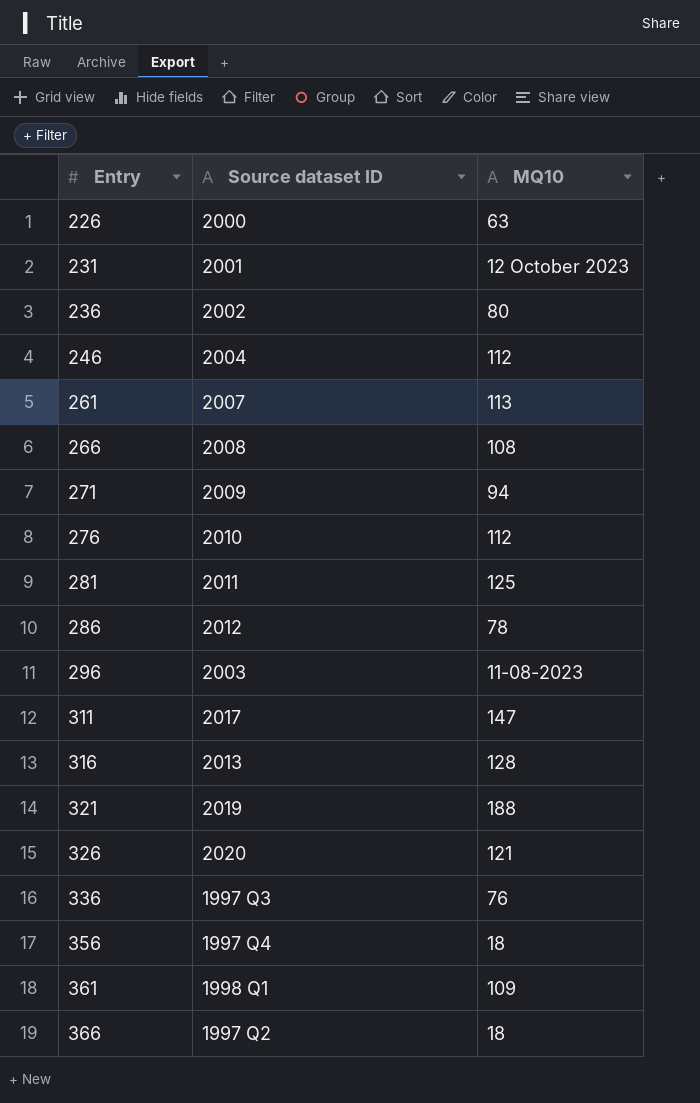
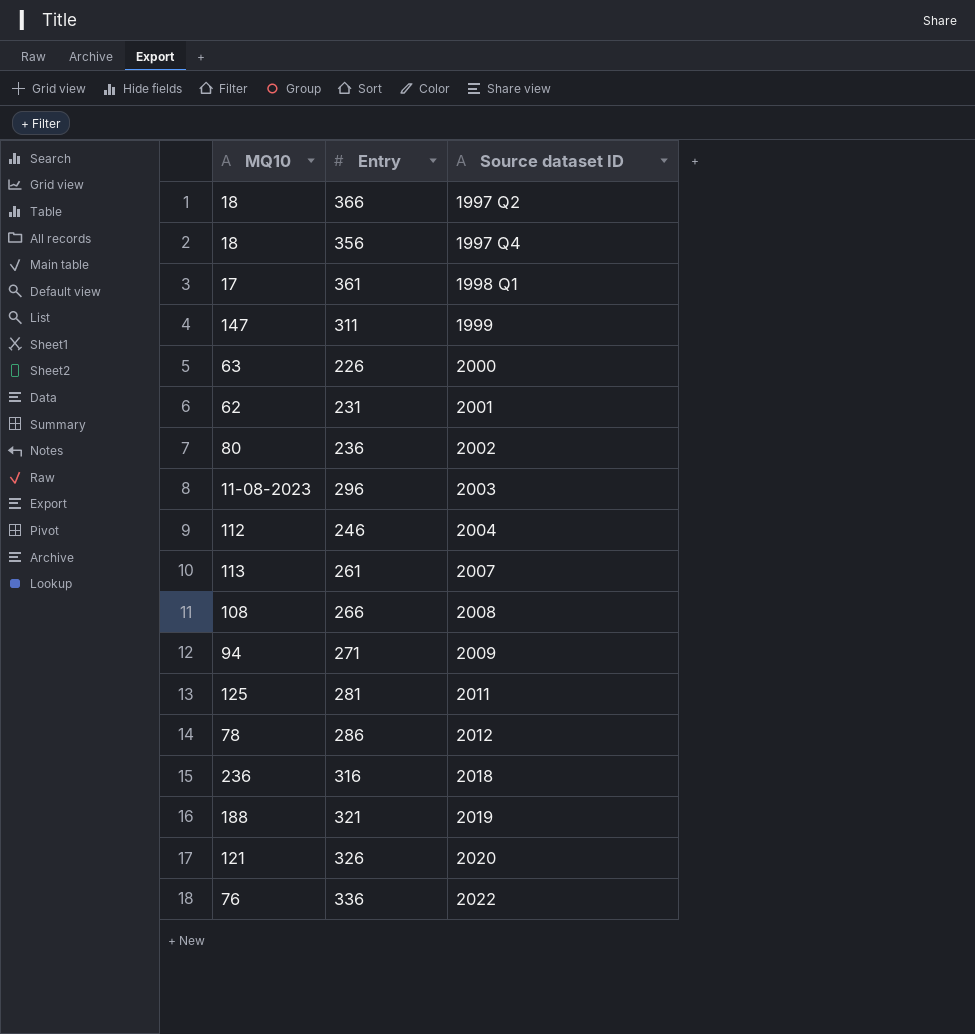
row order: Entry ascending -> Source dataset ID ascending
column MQ10 | position: 3 -> 1
row 276: 2010 | 112 -> none
361 | MQ10: 109 -> 17
311 | Source dataset ID: 2017 -> 1999
231 | MQ10: 12 October 2023 -> 62
316 | MQ10: 128 -> 236
316 | Source dataset ID: 2013 -> 2018
336 | Source dataset ID: 1997 Q3 -> 2022

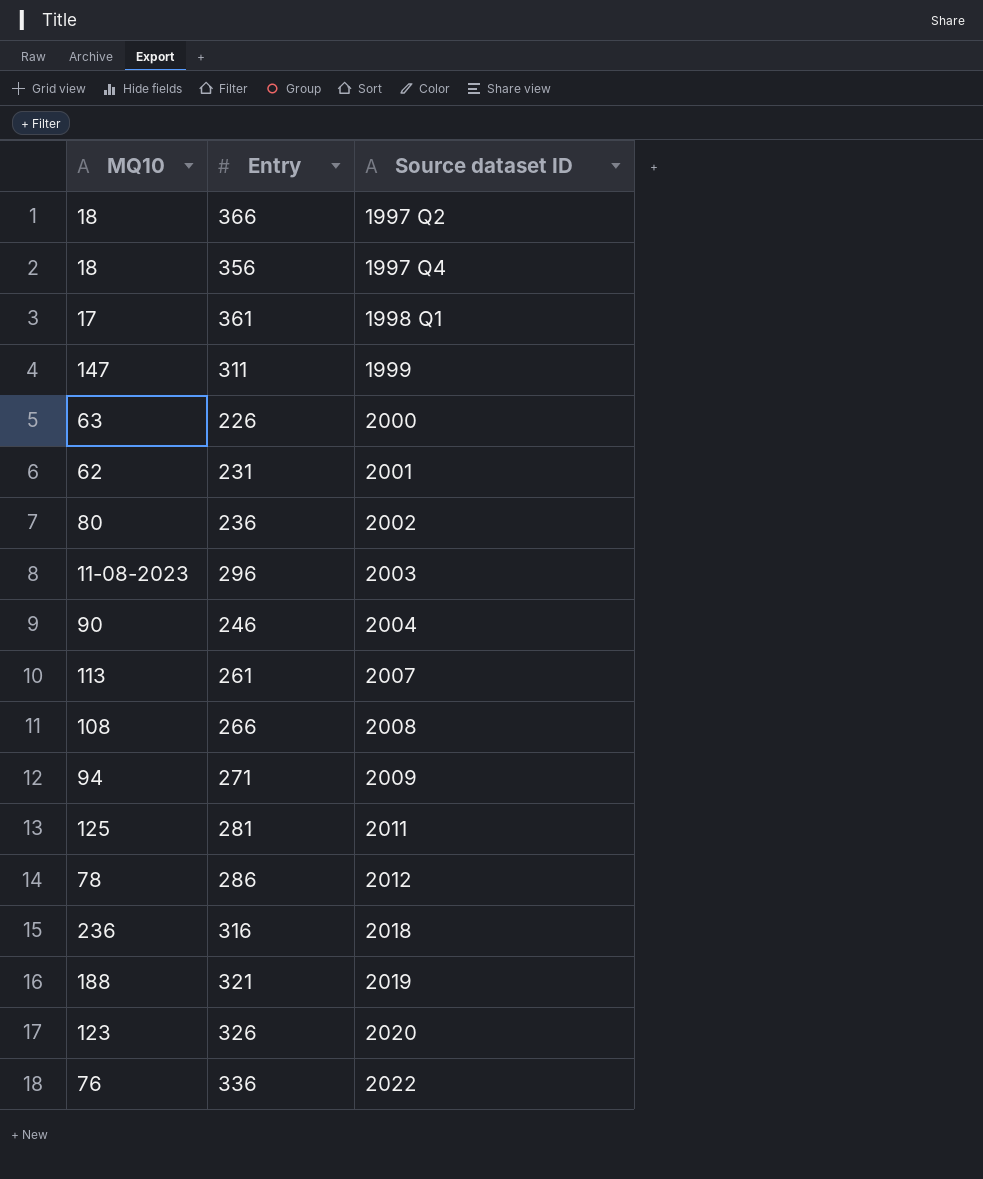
246 | MQ10: 112 -> 90
326 | MQ10: 121 -> 123

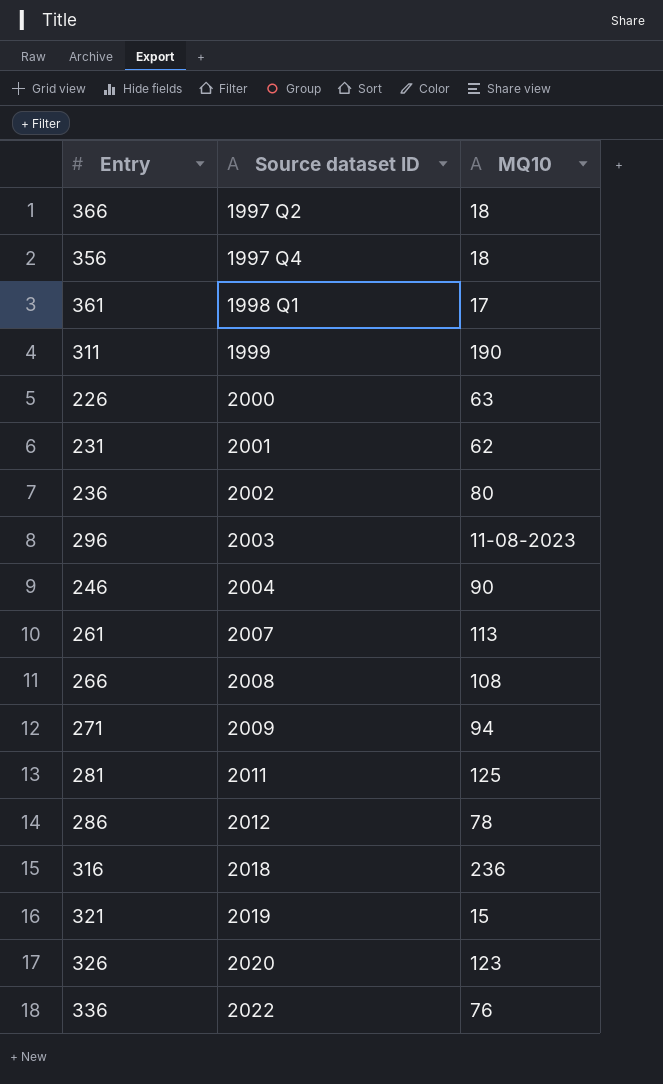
column MQ10 | position: 1 -> 3
311 | MQ10: 147 -> 190
321 | MQ10: 188 -> 15

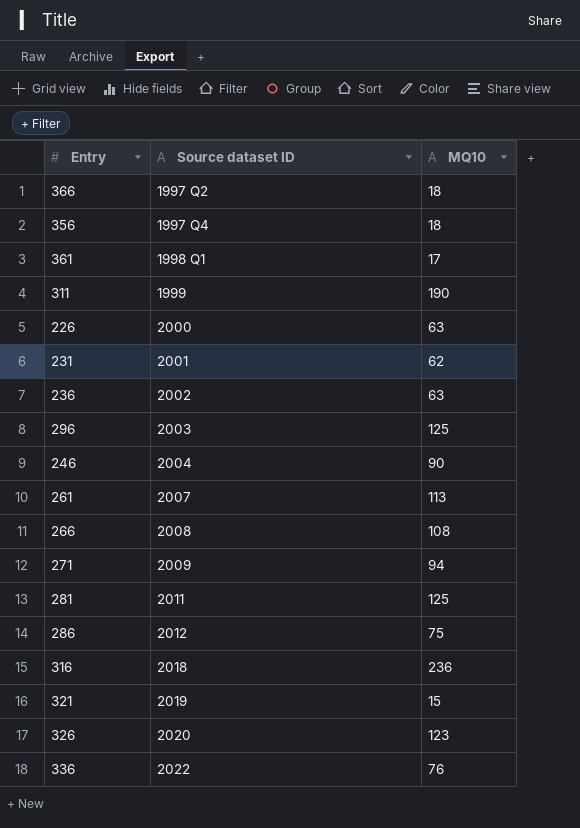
236 | MQ10: 80 -> 63
296 | MQ10: 11-08-2023 -> 125
286 | MQ10: 78 -> 75

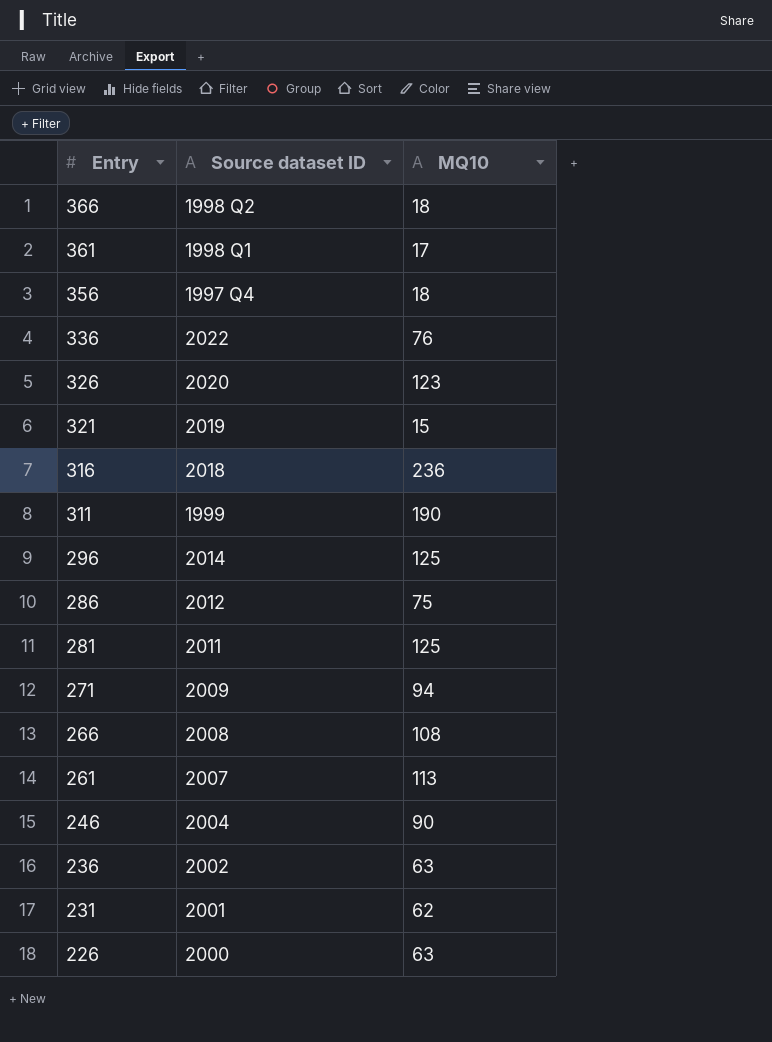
row order: Source dataset ID ascending -> Entry descending
366 | Source dataset ID: 1997 Q2 -> 1998 Q2
296 | Source dataset ID: 2003 -> 2014

